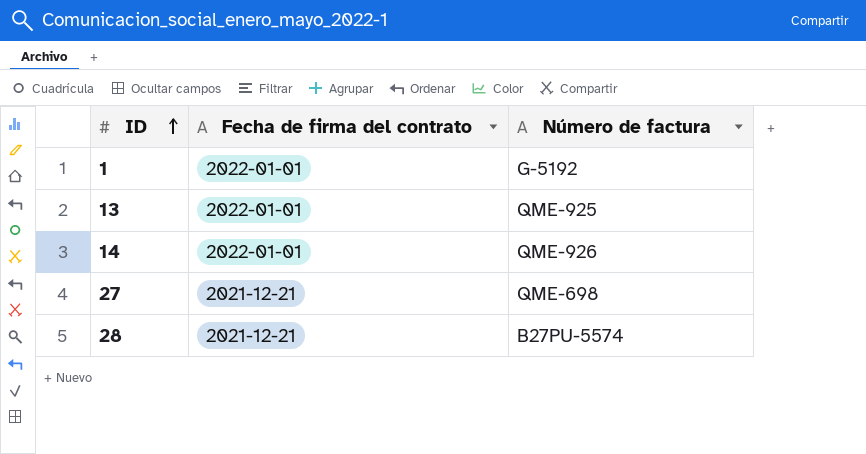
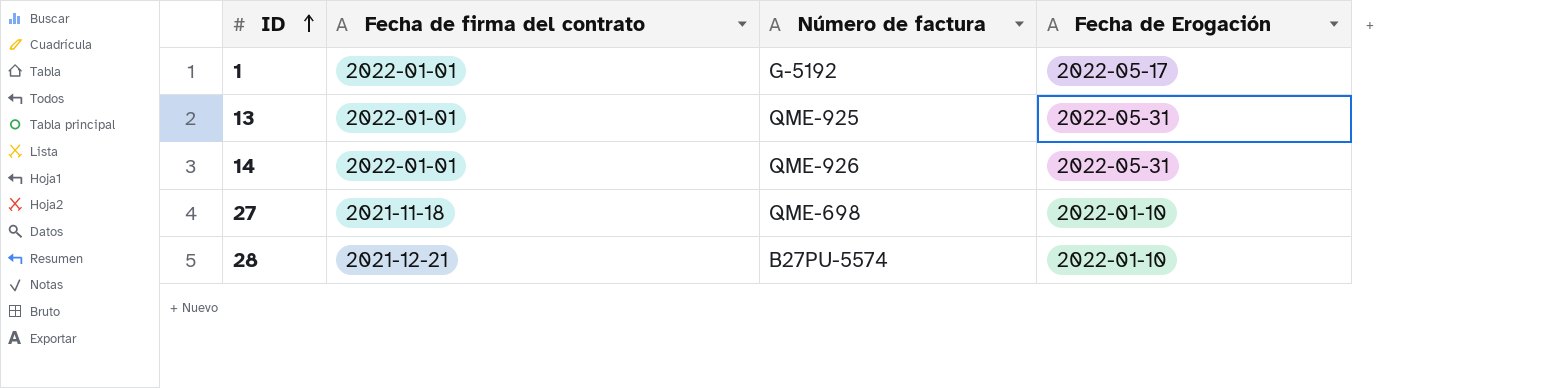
column Fecha de Erogación | position: none -> 4
27 | Fecha de firma del contrato: 2021-12-21 -> 2021-11-18

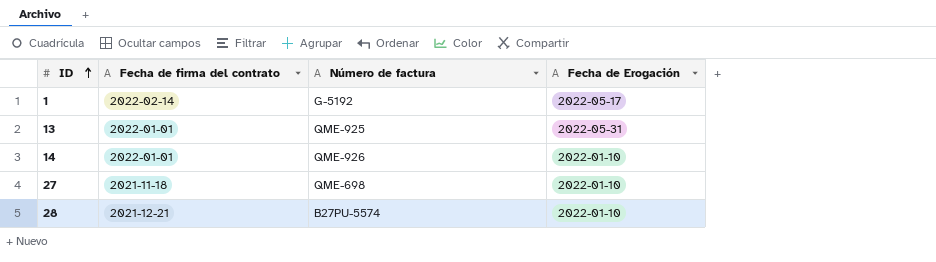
1 | Fecha de firma del contrato: 2022-01-01 -> 2022-02-14
14 | Fecha de Erogación: 2022-05-31 -> 2022-01-10

